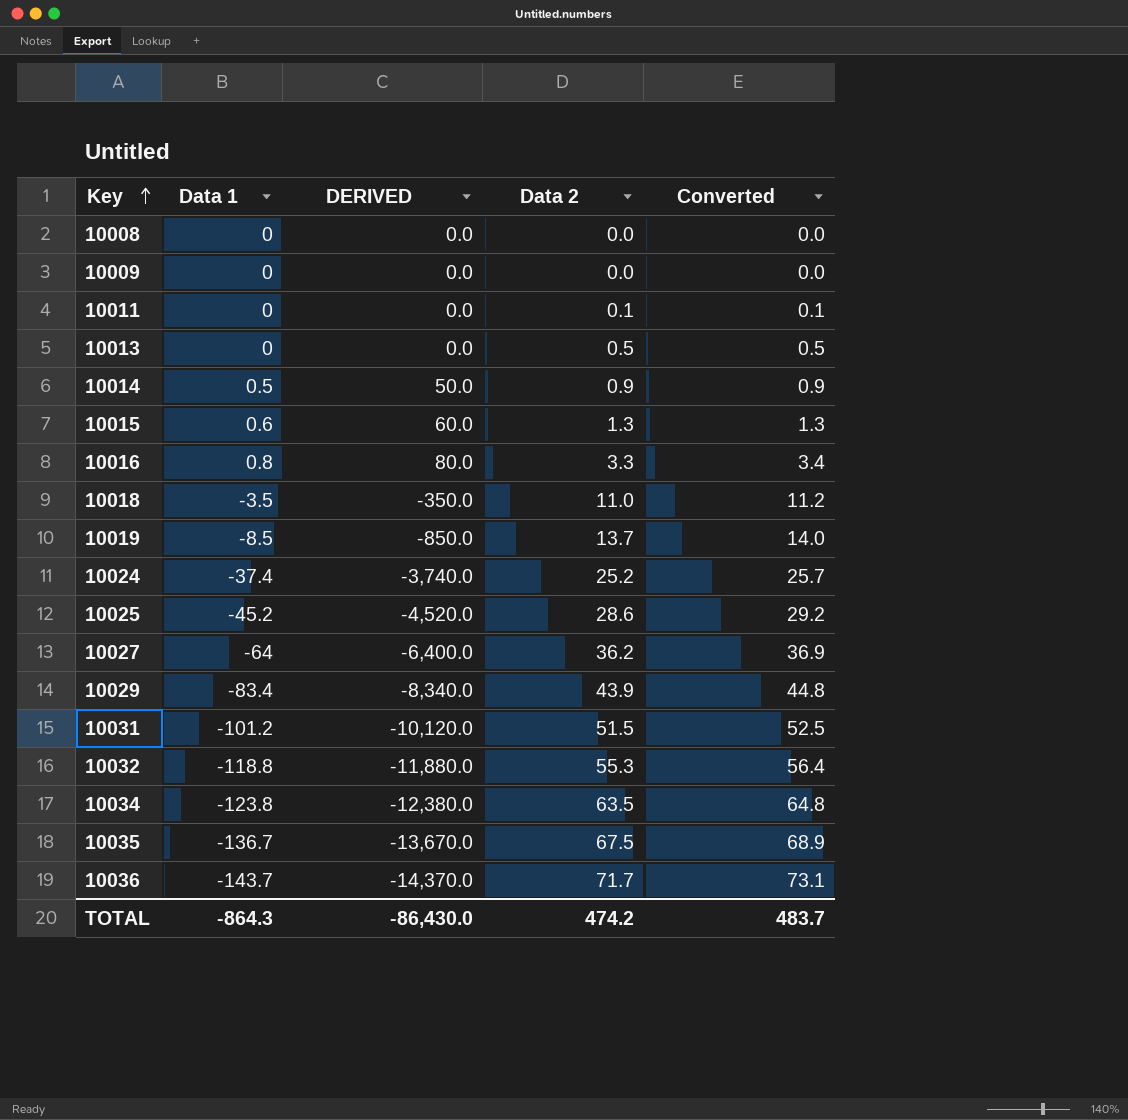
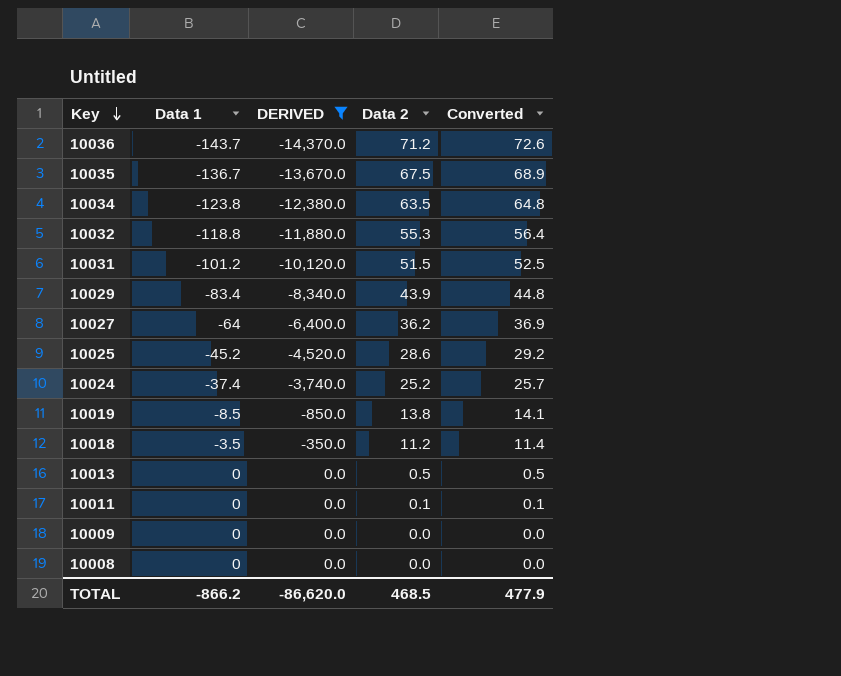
filter: none -> DERIVED <= 0.0
row order: Key ascending -> Key descending
10036 | Data 2: 71.7 -> 71.2
10036 | Converted: 73.1 -> 72.6
10019 | Data 2: 13.7 -> 13.8
10019 | Converted: 14.0 -> 14.1
10018 | Data 2: 11.0 -> 11.2
10018 | Converted: 11.2 -> 11.4
TOTAL | Data 1: -864.3 -> -866.2
TOTAL | DERIVED: -86,430.0 -> -86,620.0
TOTAL | Data 2: 474.2 -> 468.5
TOTAL | Converted: 483.7 -> 477.9

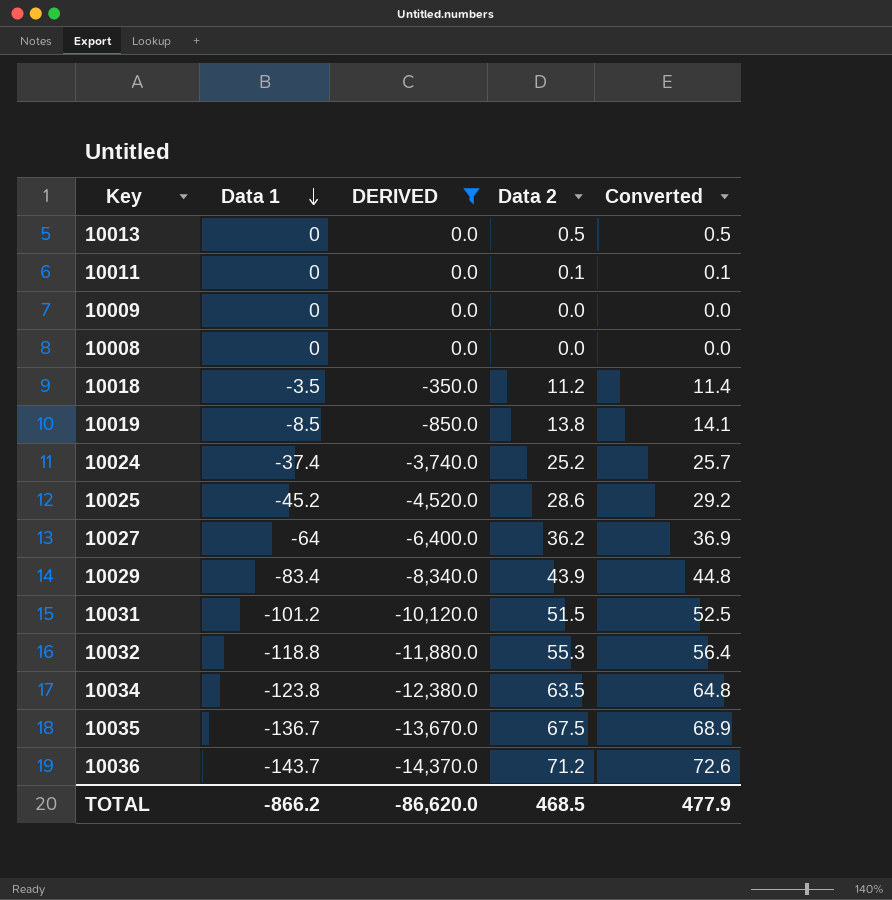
row order: Key descending -> Data 1 descending

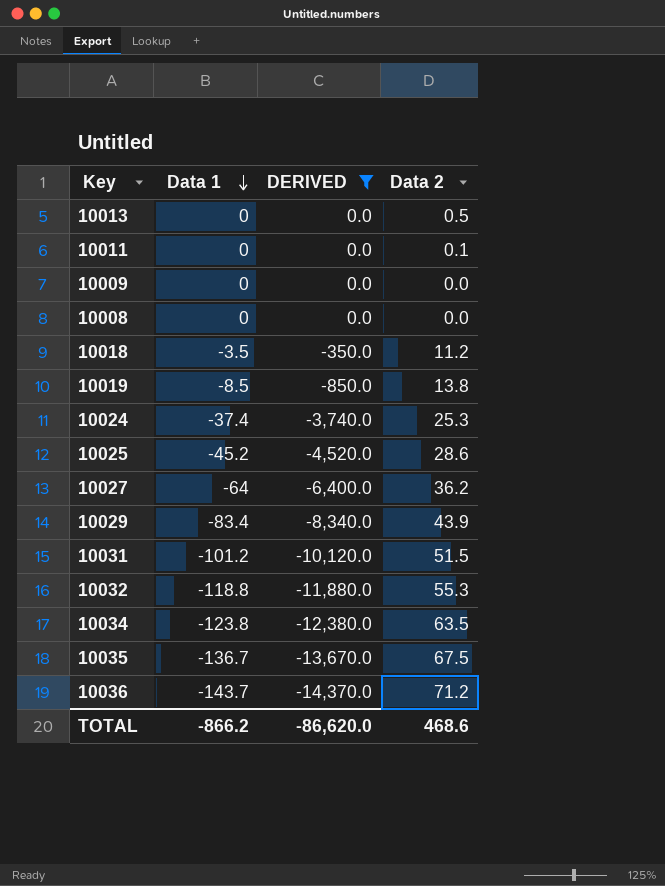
column Converted | formula: [Data 2] * 1.02 -> none
10024 | Data 2: 25.2 -> 25.3
TOTAL | Data 2: 468.5 -> 468.6

